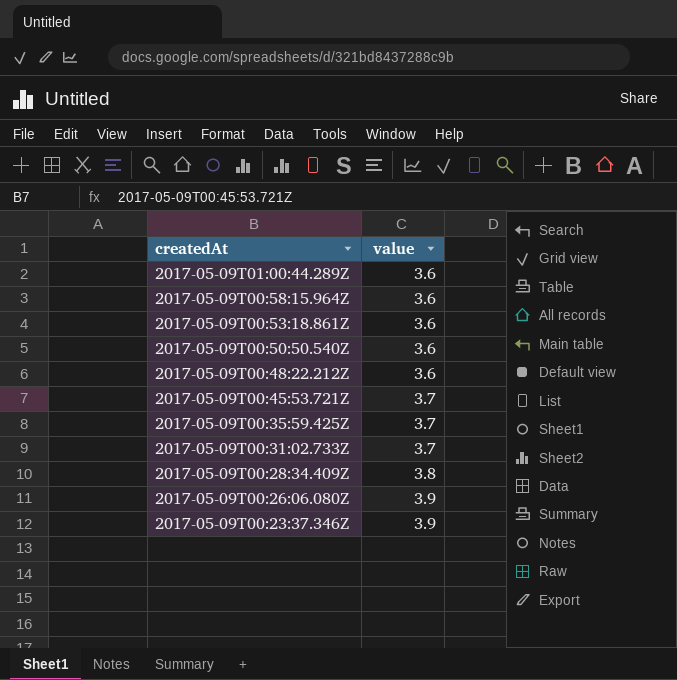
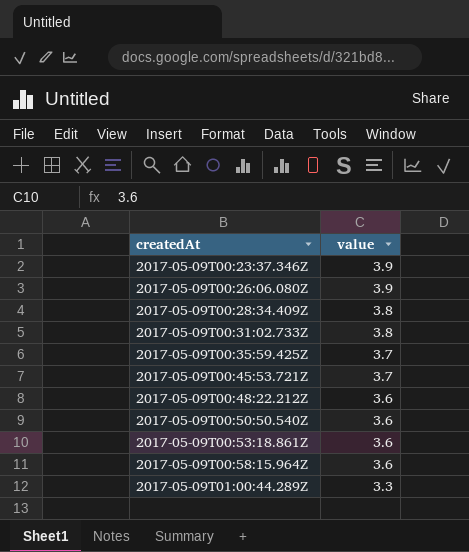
row order: createdAt descending -> createdAt ascending
2017-05-09T00:31:02.733Z | value: 3.7 -> 3.8
2017-05-09T01:00:44.289Z | value: 3.6 -> 3.3

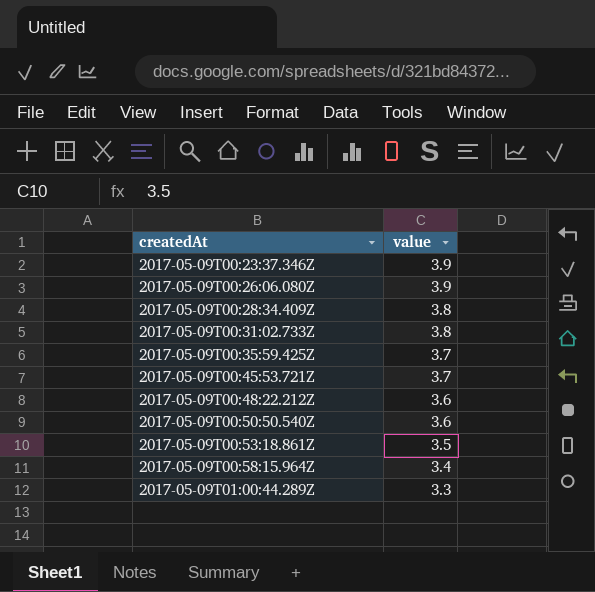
2017-05-09T00:53:18.861Z | value: 3.6 -> 3.5
2017-05-09T00:58:15.964Z | value: 3.6 -> 3.4

